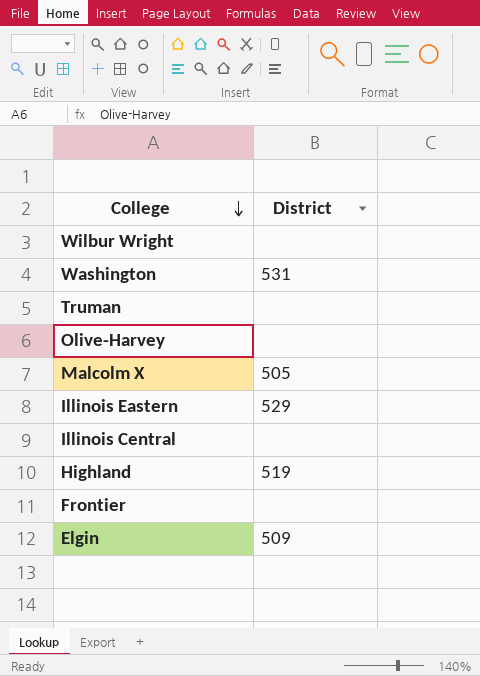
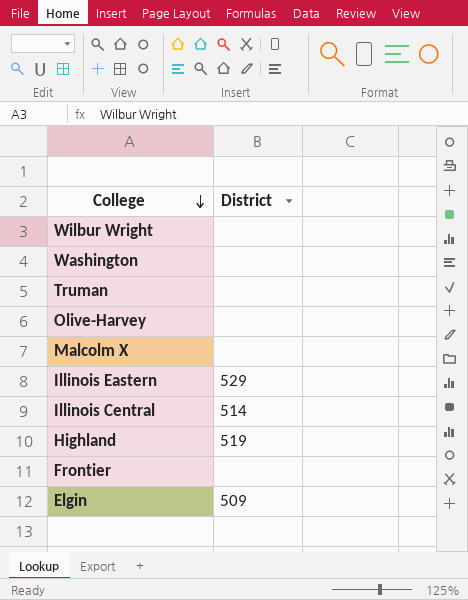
Washington | District: 531 -> none
Malcolm X | District: 505 -> none
Illinois Central | District: none -> 514

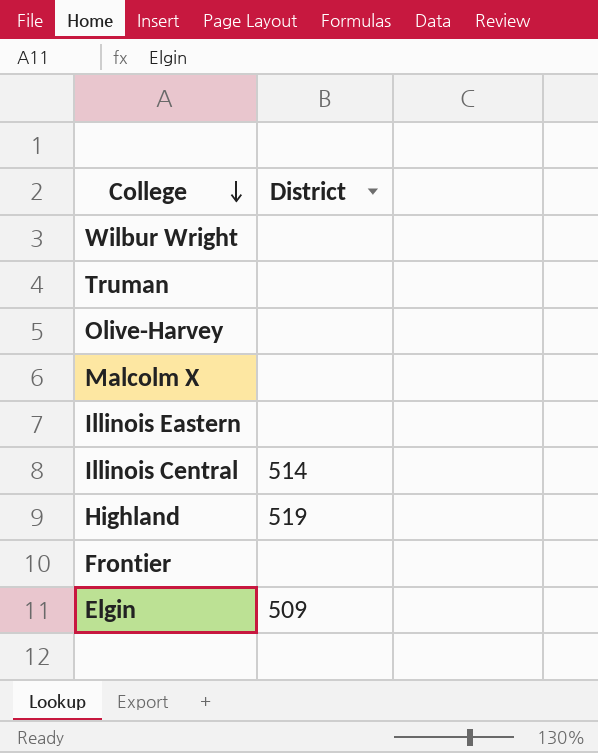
row Washington: none -> none
Illinois Eastern | District: 529 -> none

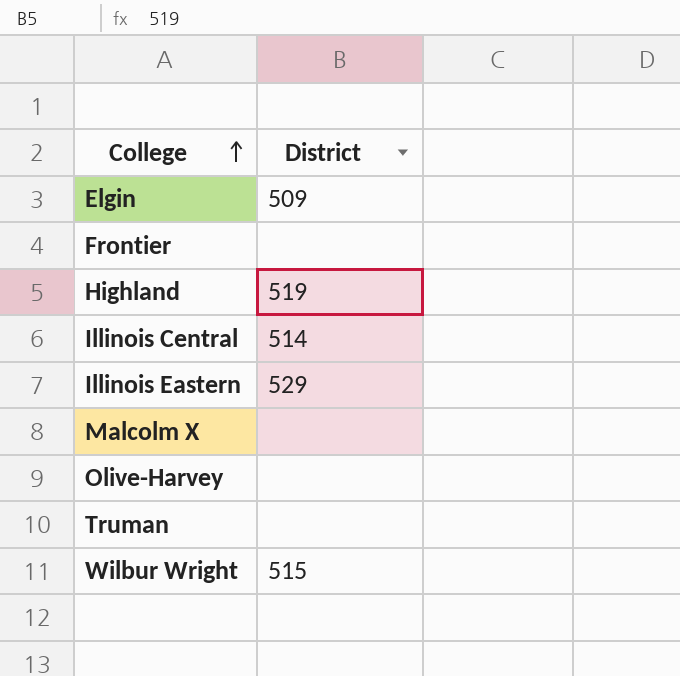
row order: College descending -> College ascending
Illinois Eastern | District: none -> 529
Wilbur Wright | District: none -> 515

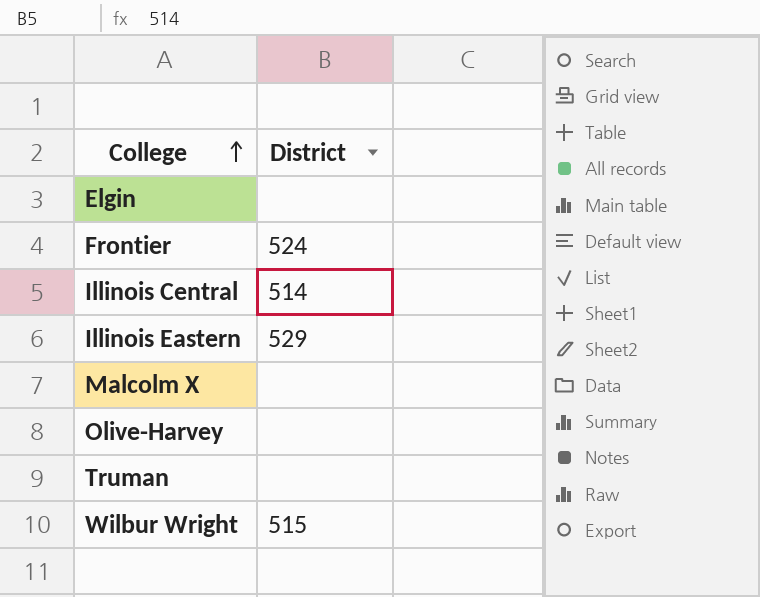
row Highland: 519 -> none
Elgin | District: 509 -> none
Frontier | District: none -> 524

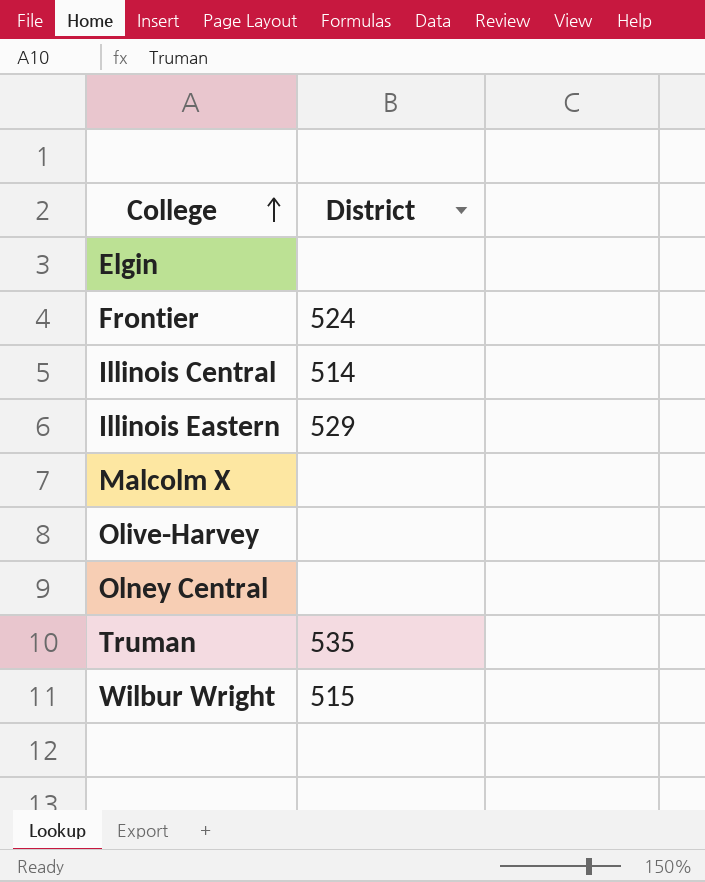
row Olney Central: none -> none
Truman | District: none -> 535

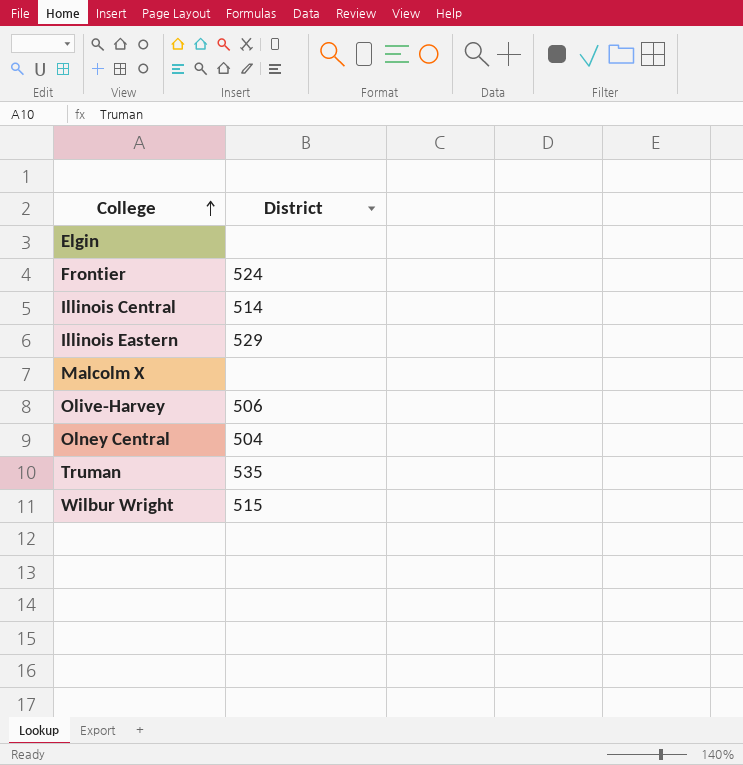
Olive-Harvey | District: none -> 506
Olney Central | District: none -> 504

